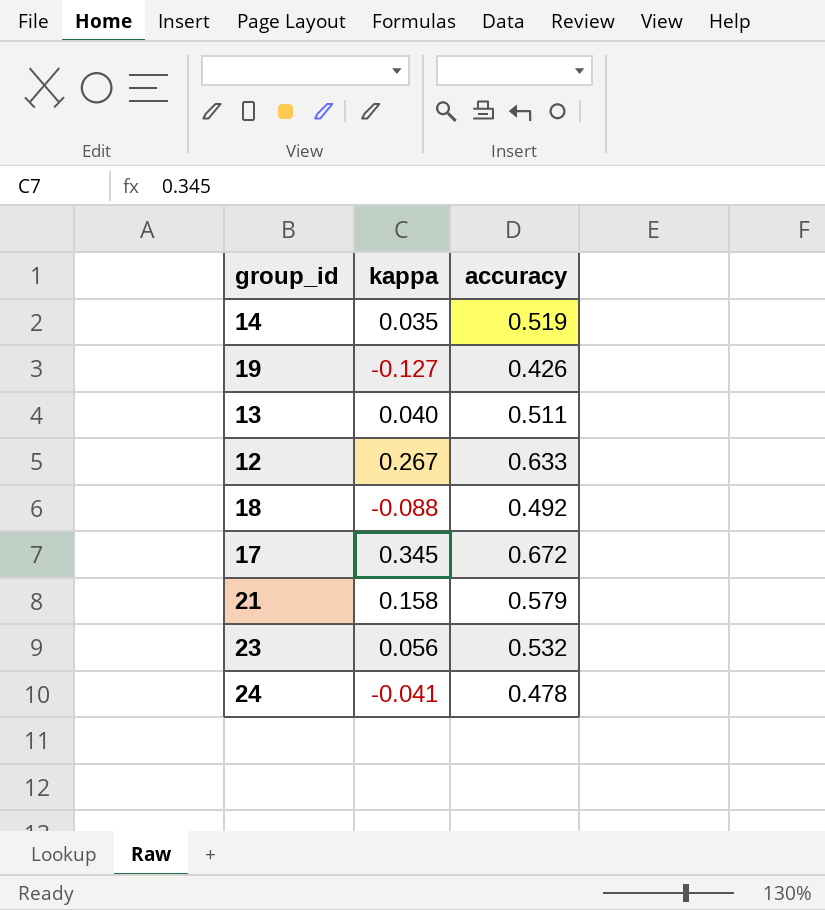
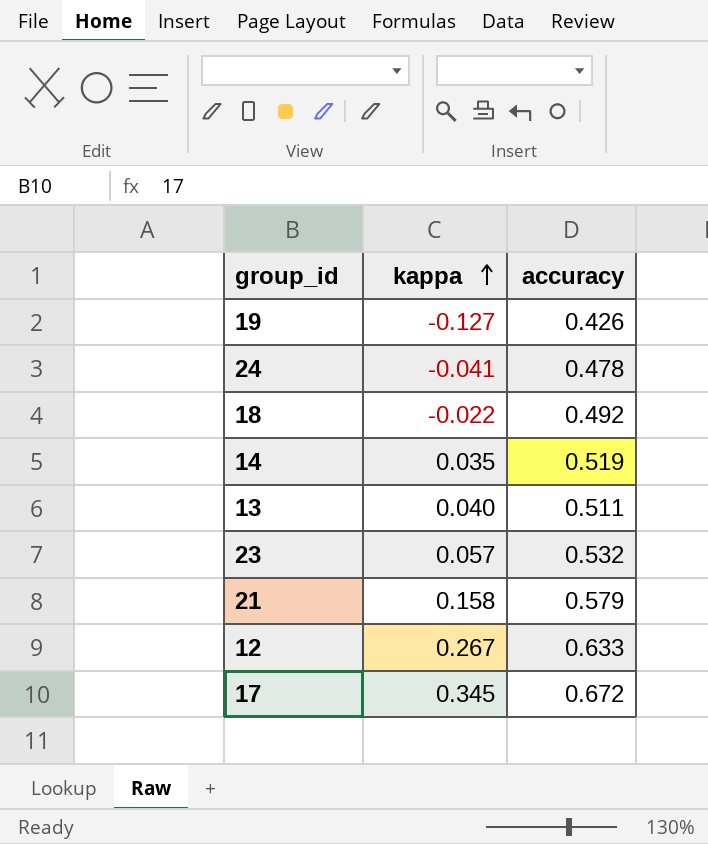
row order: none -> kappa ascending
18 | kappa: -0.088 -> -0.022
23 | kappa: 0.056 -> 0.057

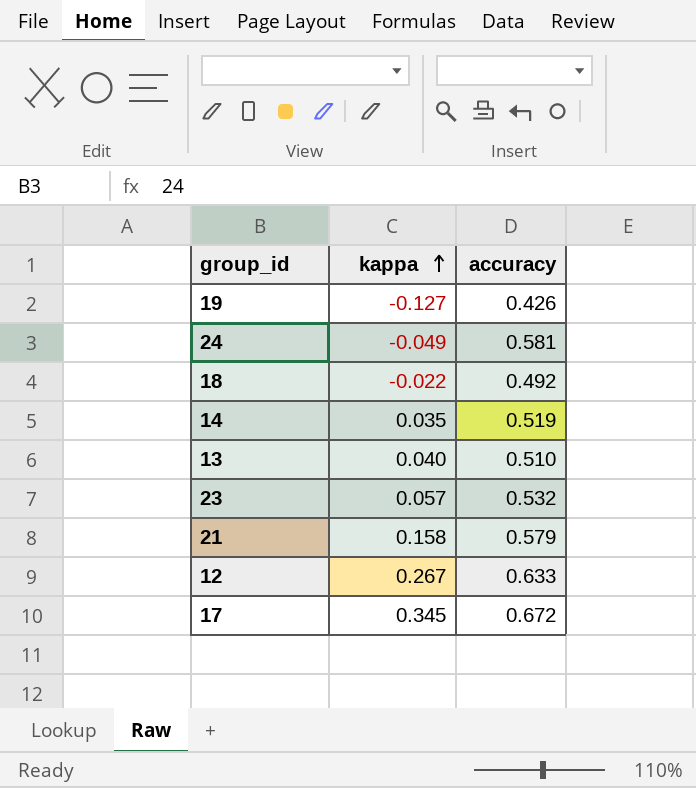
24 | kappa: -0.041 -> -0.049
24 | accuracy: 0.478 -> 0.581
13 | accuracy: 0.511 -> 0.510

